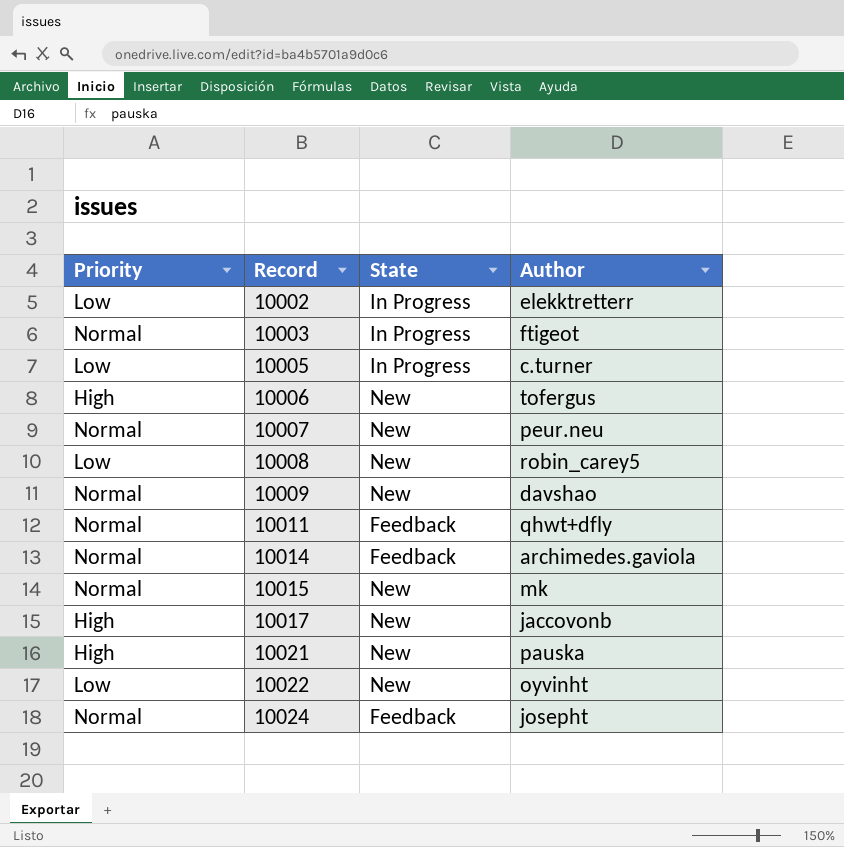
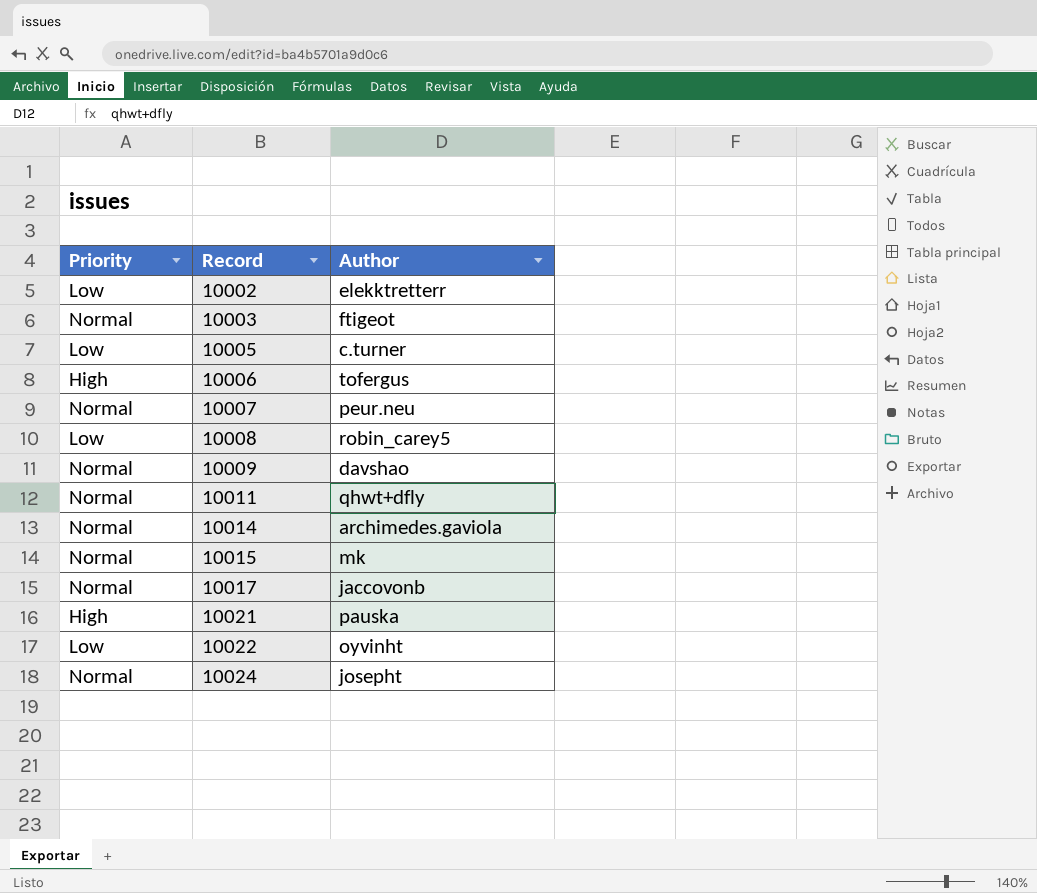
column State | position: 3 -> none
10017 | Priority: High -> Normal

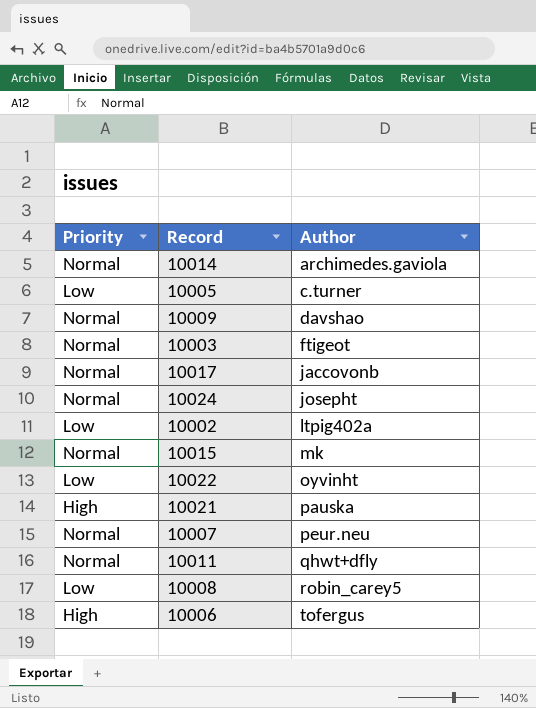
row order: Record ascending -> Author ascending
10002 | Author: elekktretterr -> ltpig402a

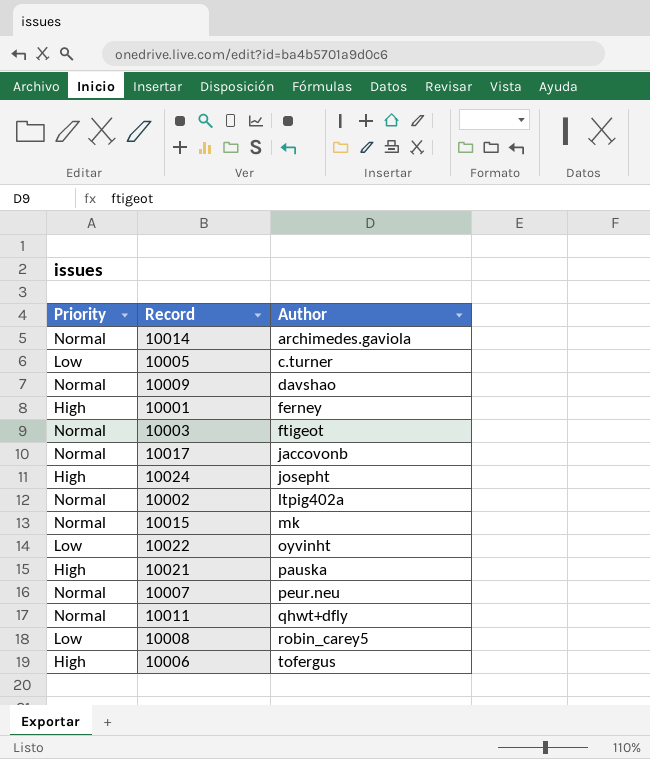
row 10001: none -> High | ferney
10024 | Priority: Normal -> High
10002 | Priority: Low -> Normal

